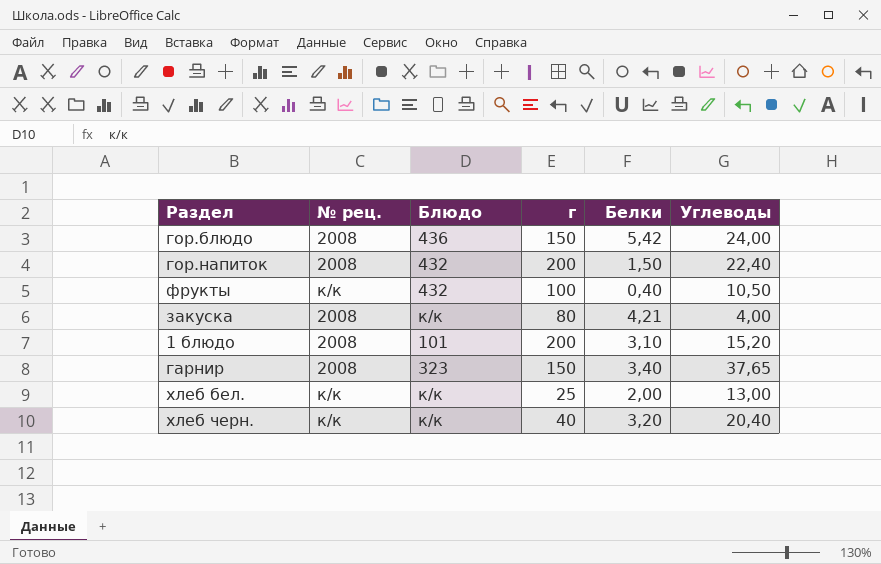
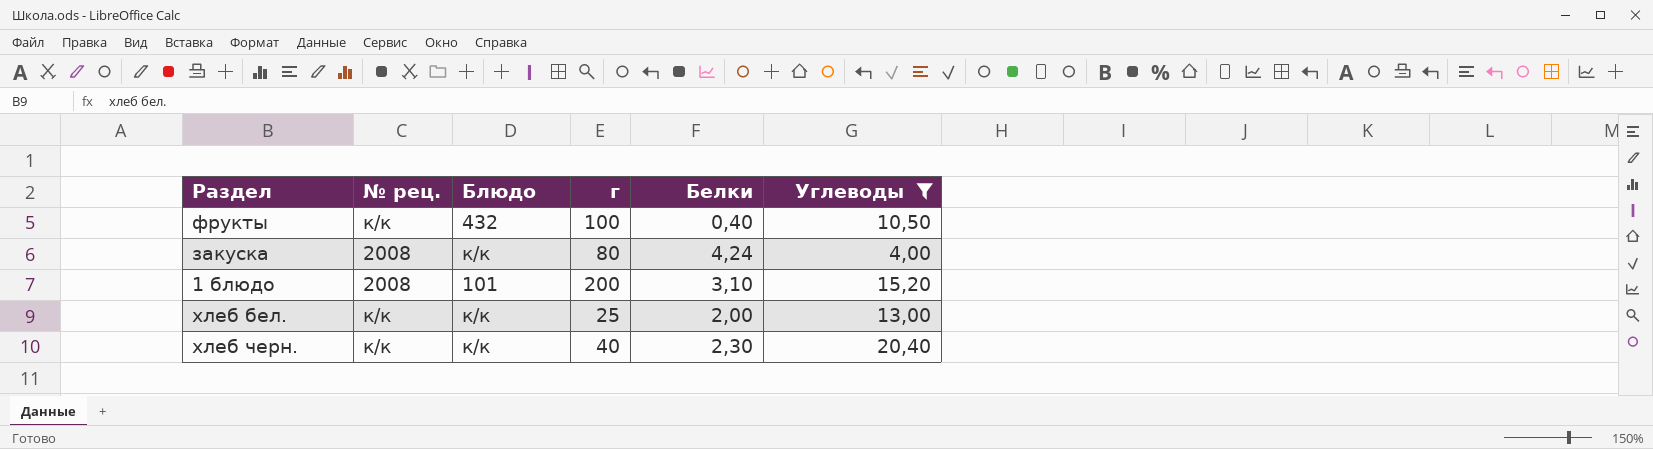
filter: none -> Углеводы <= 20,40
закуска | Белки: 4,21 -> 4,24
хлеб черн. | Белки: 3,20 -> 2,30

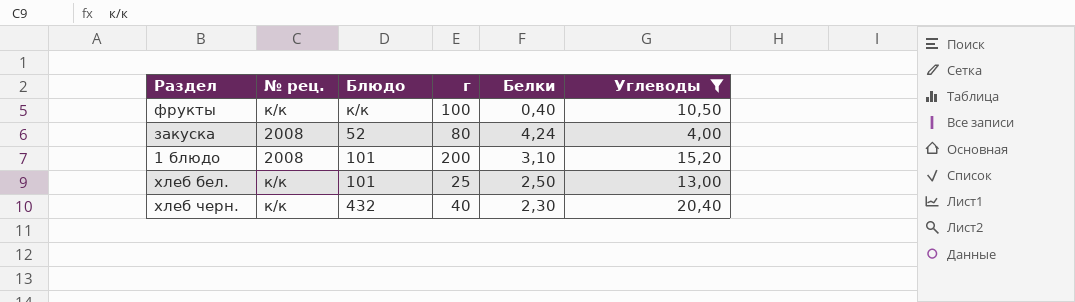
фрукты | Блюдо: 432 -> к/к
закуска | Блюдо: к/к -> 52
хлеб бел. | Блюдо: к/к -> 101
хлеб бел. | Белки: 2,00 -> 2,50
хлеб черн. | Блюдо: к/к -> 432

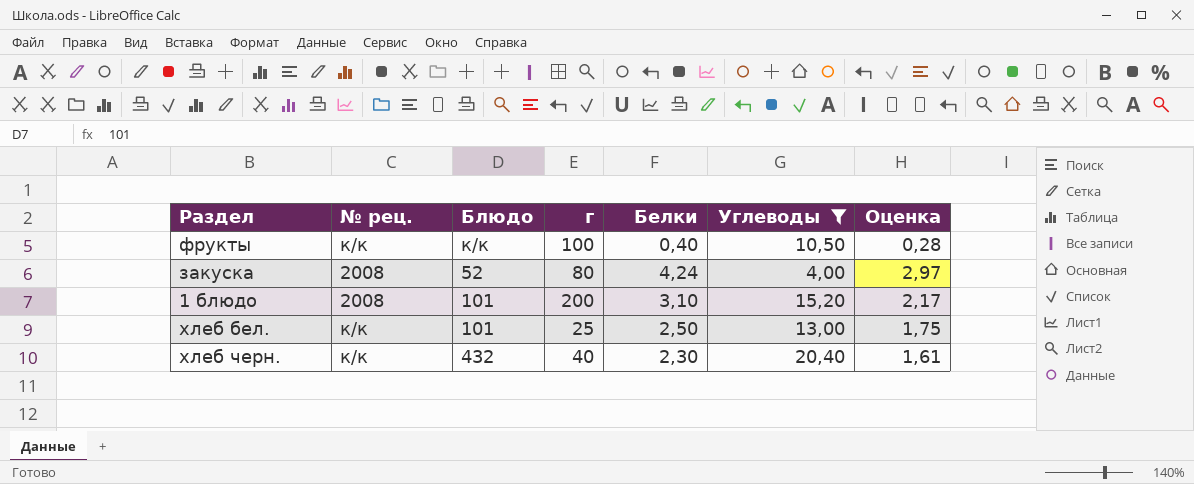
column Оценка | formula: none -> [Белки] * 0,7

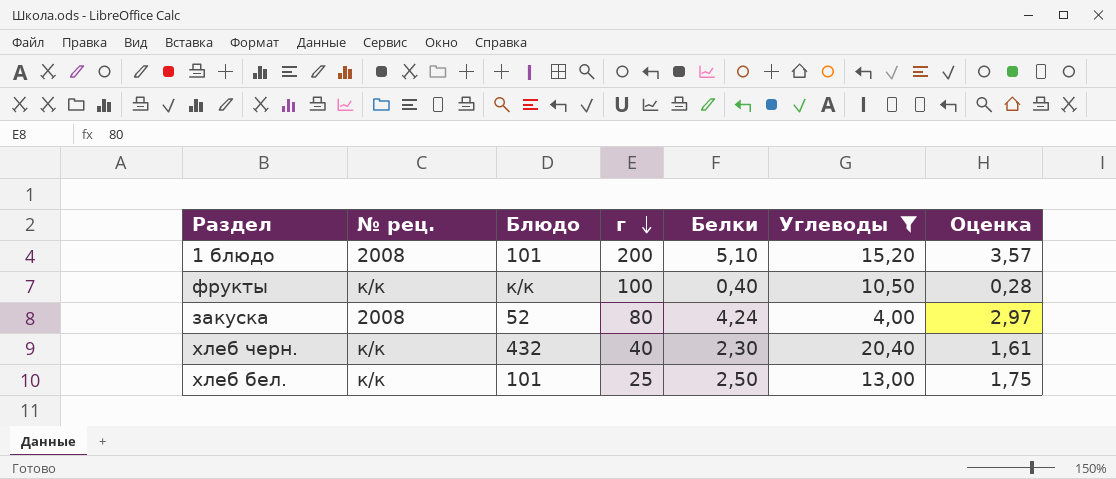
row order: none -> г descending
1 блюдо | Белки: 3,10 -> 5,10
1 блюдо | Оценка: 2,17 -> 3,57

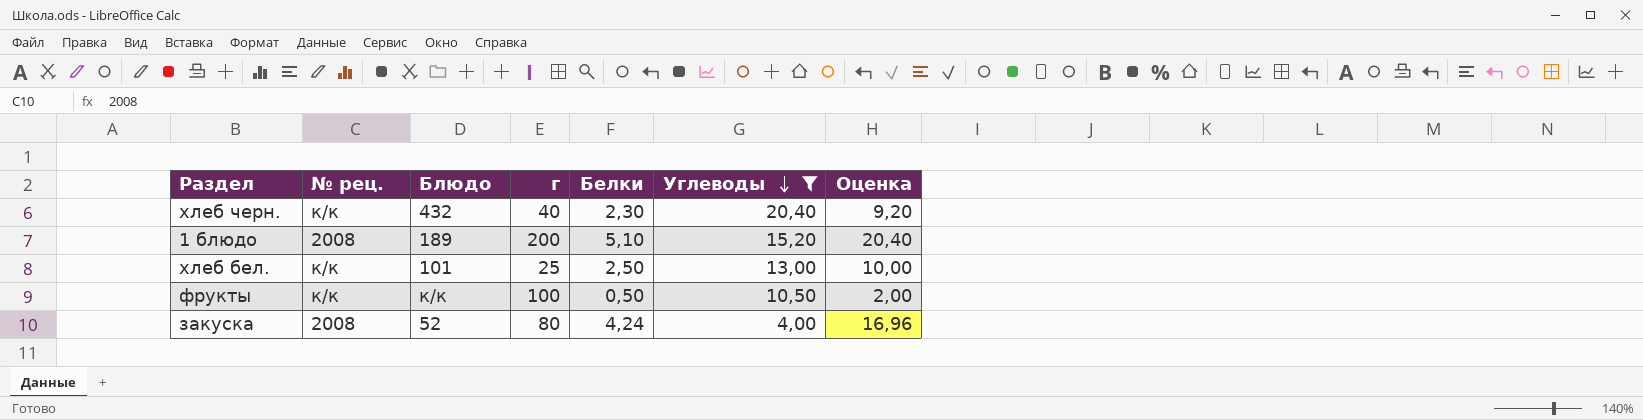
row order: г descending -> Углеводы descending
column Оценка | formula: [Белки] * 0,7 -> [Белки] * 4
1 блюдо | Блюдо: 101 -> 189
фрукты | Белки: 0,40 -> 0,50

